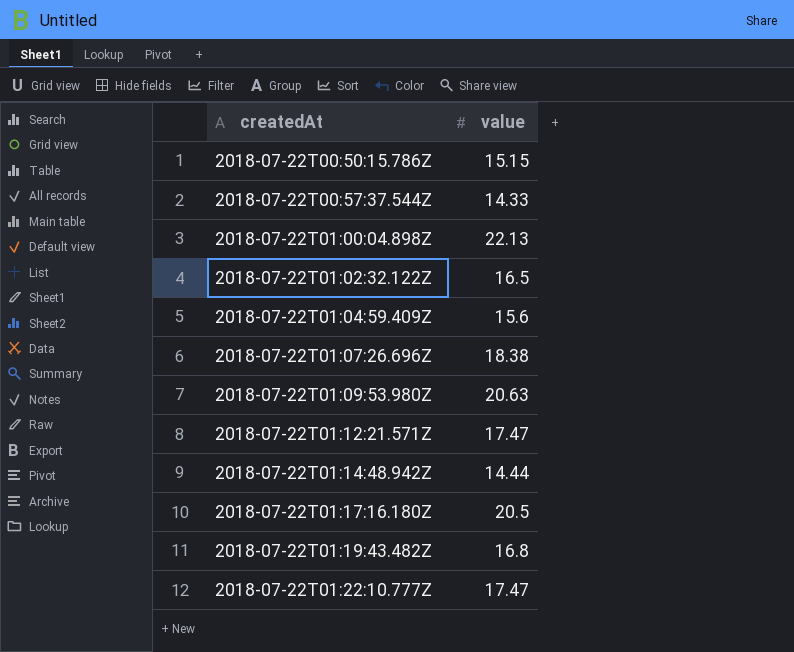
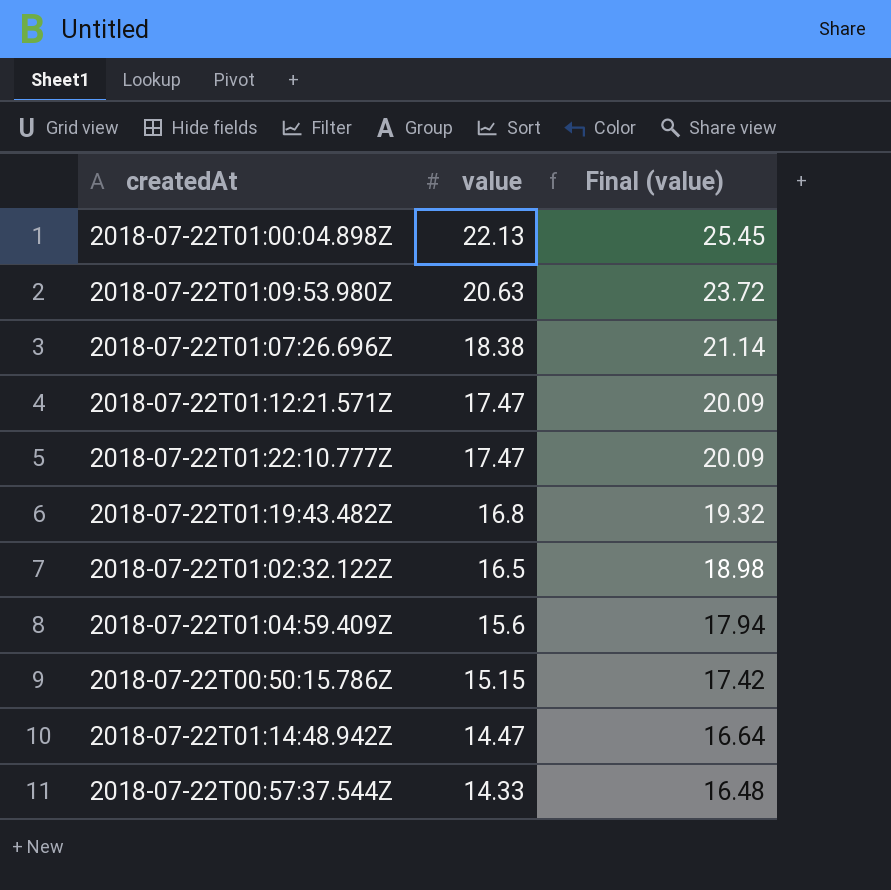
row order: createdAt ascending -> value descending
column Final (value) | formula: none -> [value] * 1.15
row 2018-07-22T01:17:16.180Z: 20.5 -> none
2018-07-22T01:14:48.942Z | value: 14.44 -> 14.47

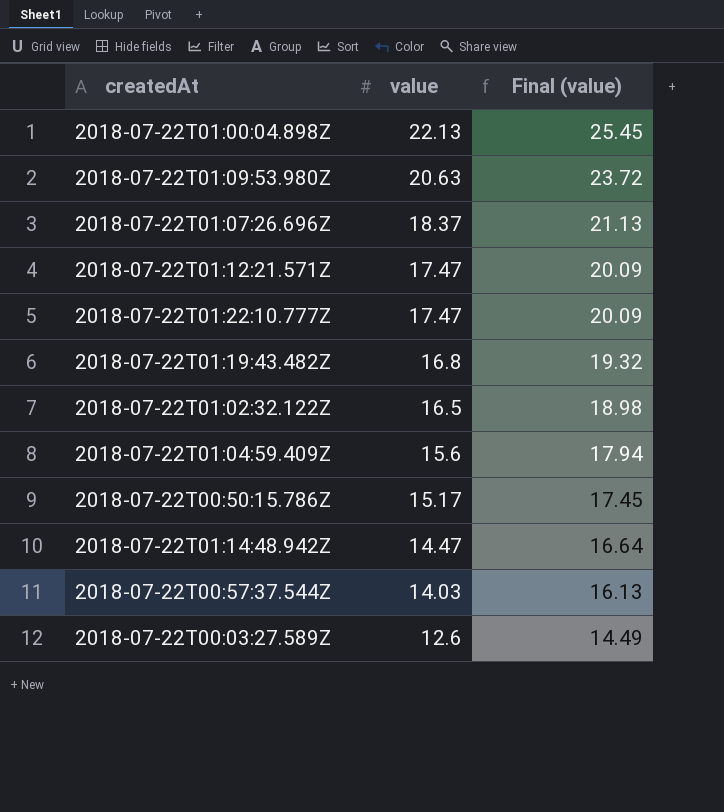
2018-07-22T01:07:26.696Z | value: 18.38 -> 18.37
2018-07-22T01:07:26.696Z | Final (value): 21.14 -> 21.13
2018-07-22T00:50:15.786Z | value: 15.15 -> 15.17
2018-07-22T00:50:15.786Z | Final (value): 17.42 -> 17.45
2018-07-22T00:57:37.544Z | value: 14.33 -> 14.03
2018-07-22T00:57:37.544Z | Final (value): 16.48 -> 16.13
row 2018-07-22T00:03:27.589Z: none -> 12.6 | 14.49

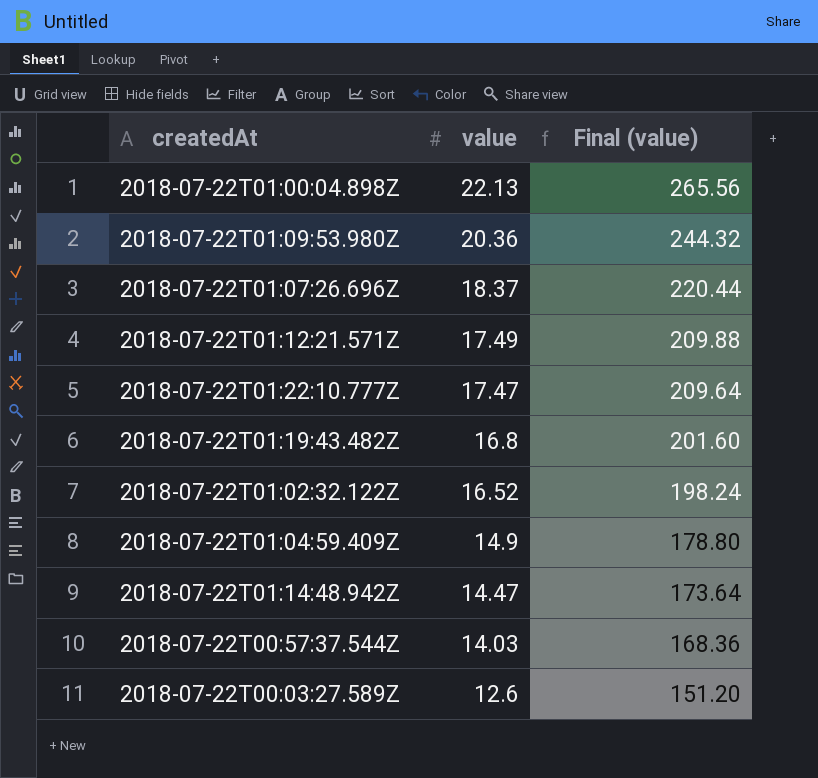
column Final (value) | formula: [value] * 1.15 -> [value] * 12
row 2018-07-22T00:50:15.786Z: 15.17 | 17.45 -> none
2018-07-22T01:09:53.980Z | value: 20.63 -> 20.36
2018-07-22T01:12:21.571Z | value: 17.47 -> 17.49
2018-07-22T01:02:32.122Z | value: 16.5 -> 16.52
2018-07-22T01:04:59.409Z | value: 15.6 -> 14.9

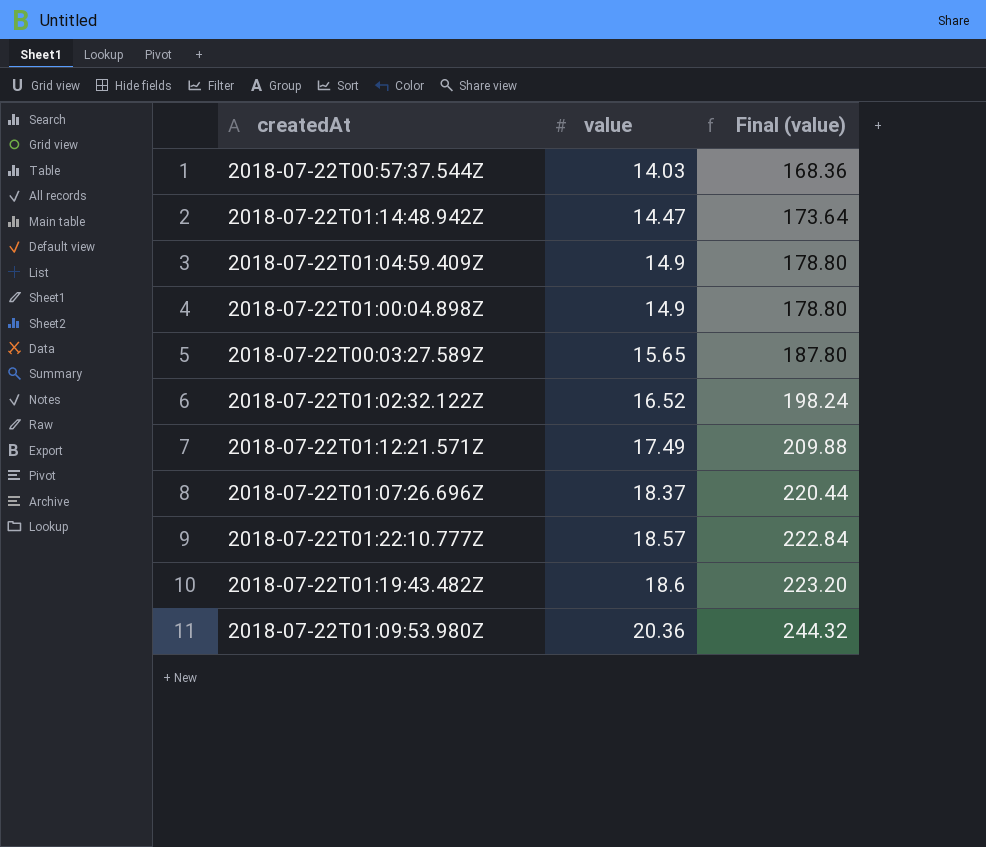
row order: value descending -> value ascending
2018-07-22T01:00:04.898Z | value: 22.13 -> 14.9
2018-07-22T01:00:04.898Z | Final (value): 265.56 -> 178.80
2018-07-22T00:03:27.589Z | value: 12.6 -> 15.65
2018-07-22T00:03:27.589Z | Final (value): 151.20 -> 187.80
2018-07-22T01:22:10.777Z | value: 17.47 -> 18.57
2018-07-22T01:22:10.777Z | Final (value): 209.64 -> 222.84
2018-07-22T01:19:43.482Z | value: 16.8 -> 18.6
2018-07-22T01:19:43.482Z | Final (value): 201.60 -> 223.20

